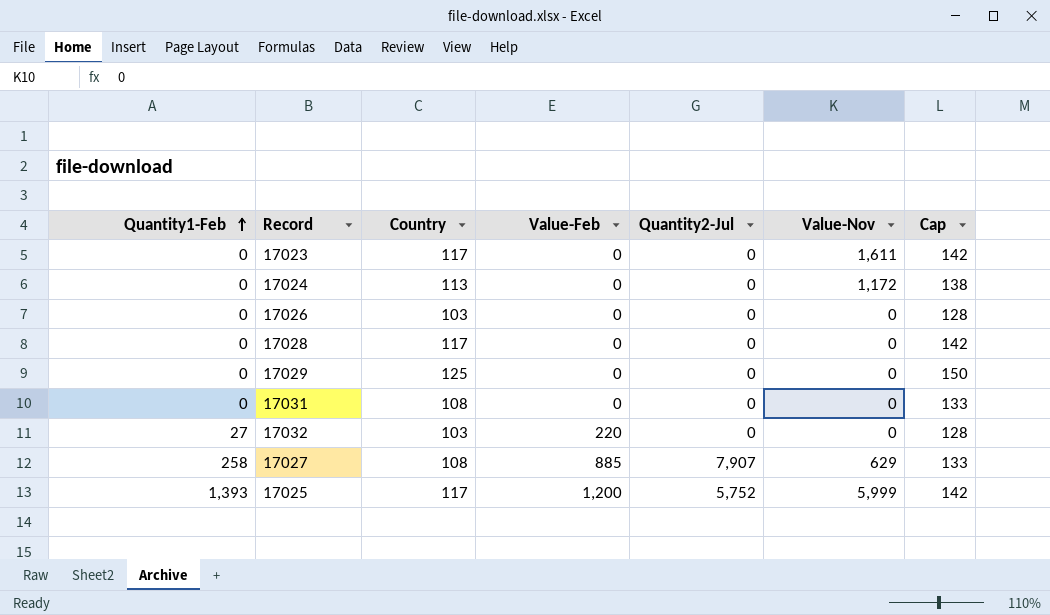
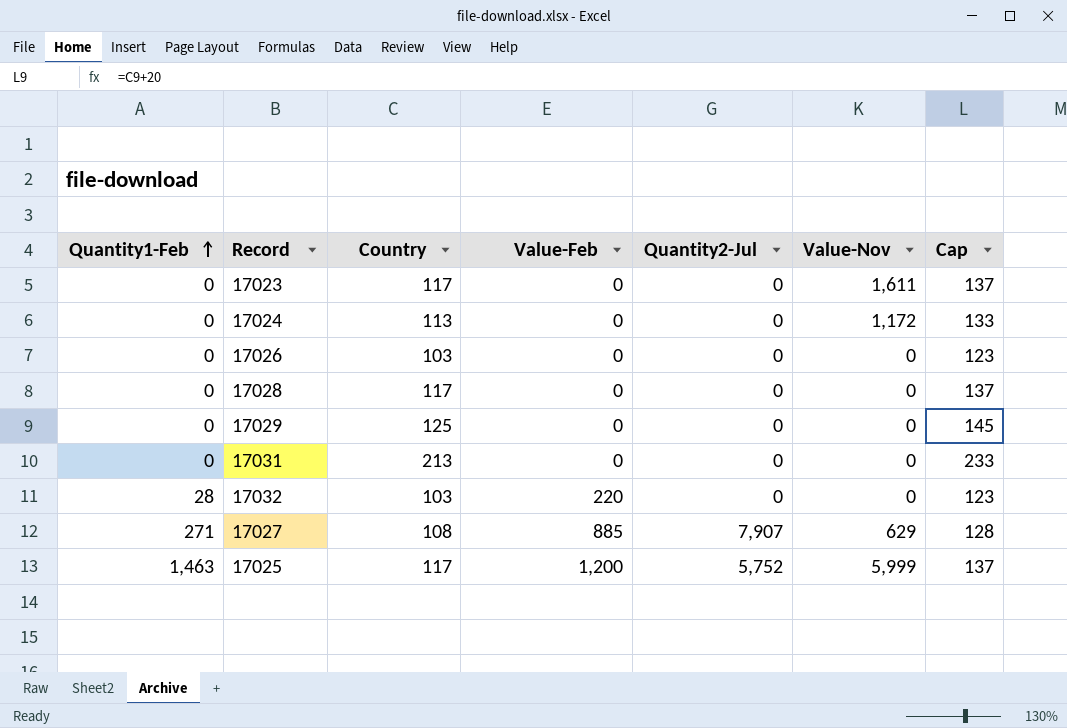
column Cap | formula: [Country] + 25 -> [Country] + 20
17031 | Country: 108 -> 213
17032 | Quantity1-Feb: 27 -> 28
17027 | Quantity1-Feb: 258 -> 271
17025 | Quantity1-Feb: 1,393 -> 1,463

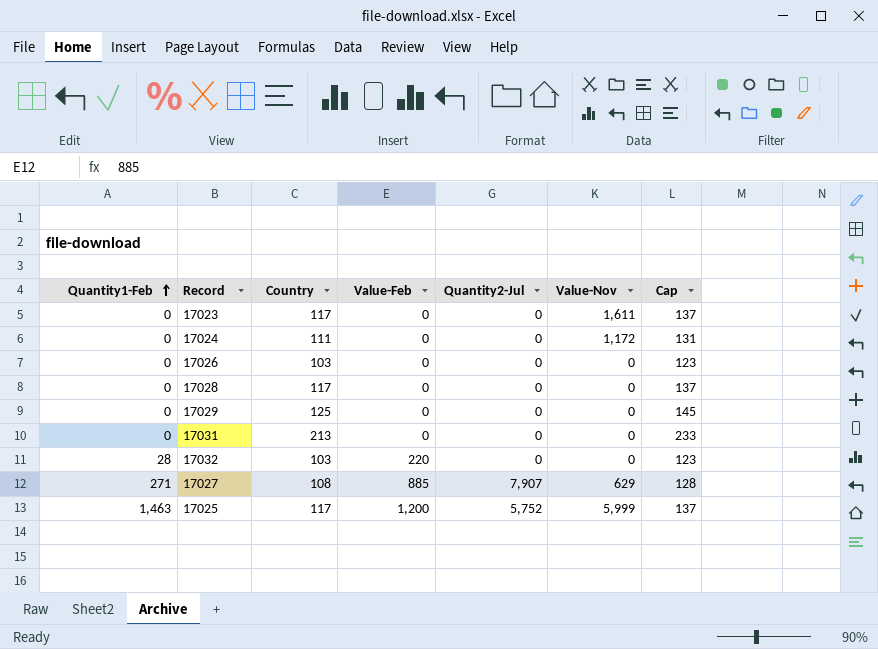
17024 | Country: 113 -> 111
17024 | Cap: 133 -> 131

